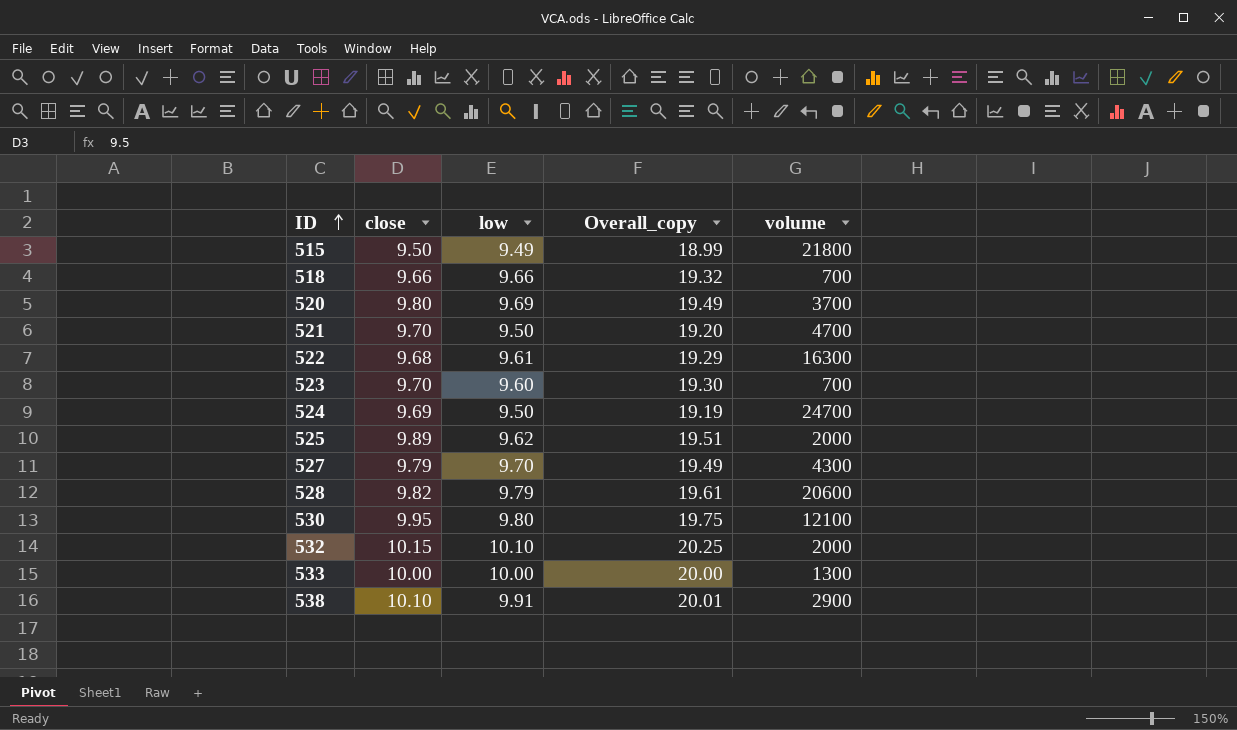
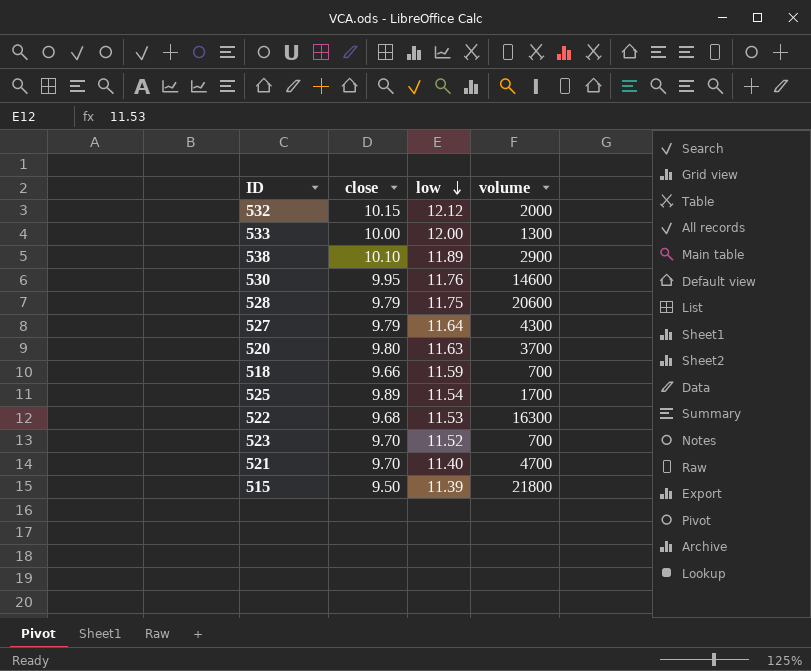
row order: ID ascending -> low descending
column Overall_copy | formula: [close] + [low] -> none
row 524: 9.69 | 9.50 | 19.19 | 24700 -> none
532 | low: 10.10 -> 12.12
533 | low: 10.00 -> 12.00
538 | low: 9.91 -> 11.89
530 | low: 9.80 -> 11.76
530 | volume: 12100 -> 14600
528 | close: 9.82 -> 9.79
528 | low: 9.79 -> 11.75
527 | low: 9.70 -> 11.64
520 | low: 9.69 -> 11.63
518 | low: 9.66 -> 11.59
525 | low: 9.62 -> 11.54
525 | volume: 2000 -> 1700
522 | low: 9.61 -> 11.53
523 | low: 9.60 -> 11.52
521 | low: 9.50 -> 11.40
515 | low: 9.49 -> 11.39

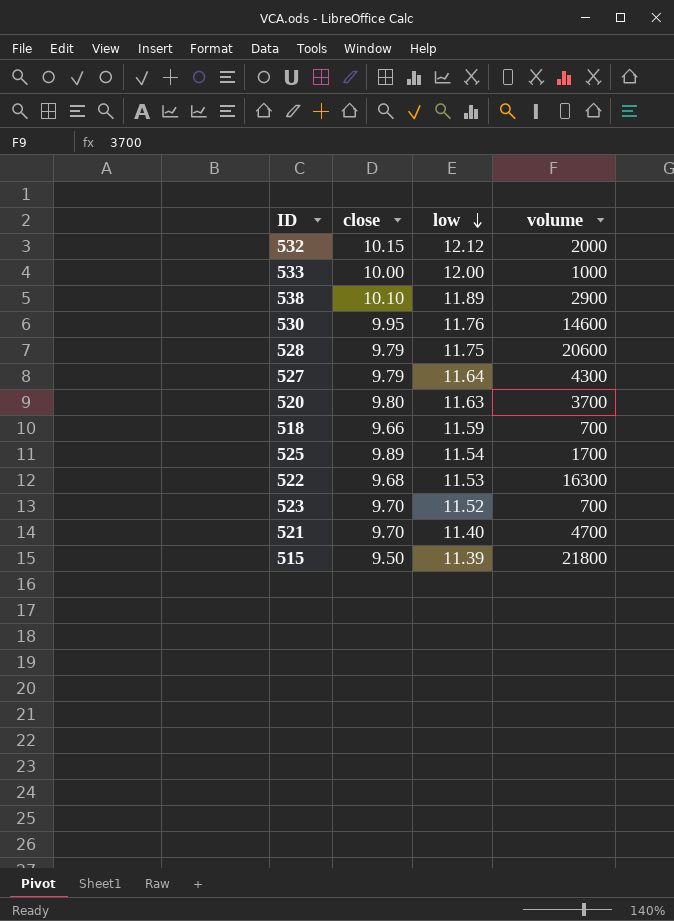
533 | volume: 1300 -> 1000

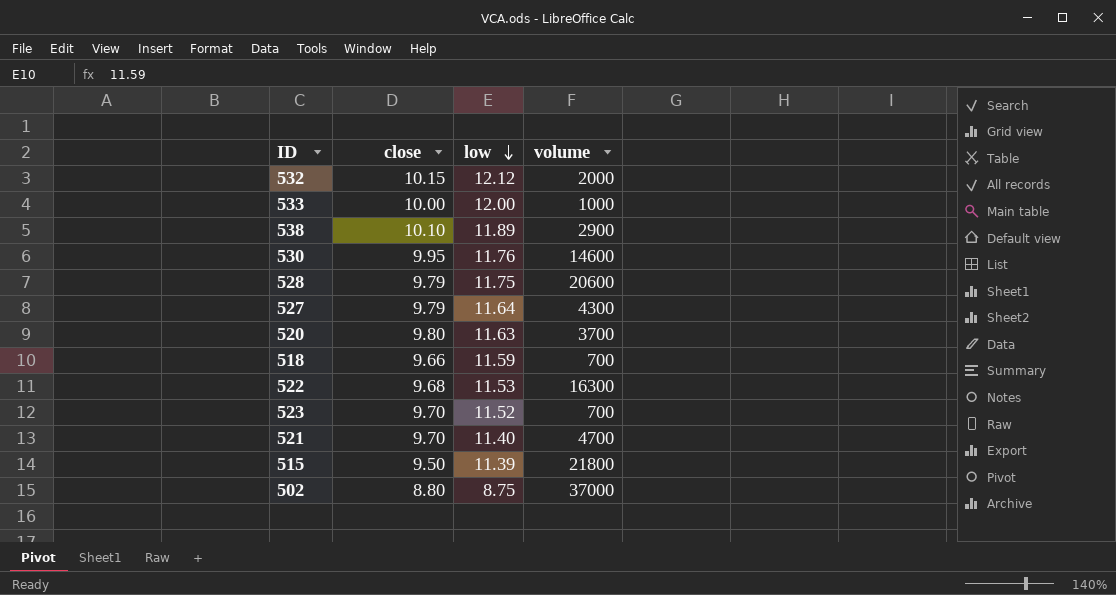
row 525: 9.89 | 11.54 | 1700 -> none
row 502: none -> 8.80 | 8.75 | 37000

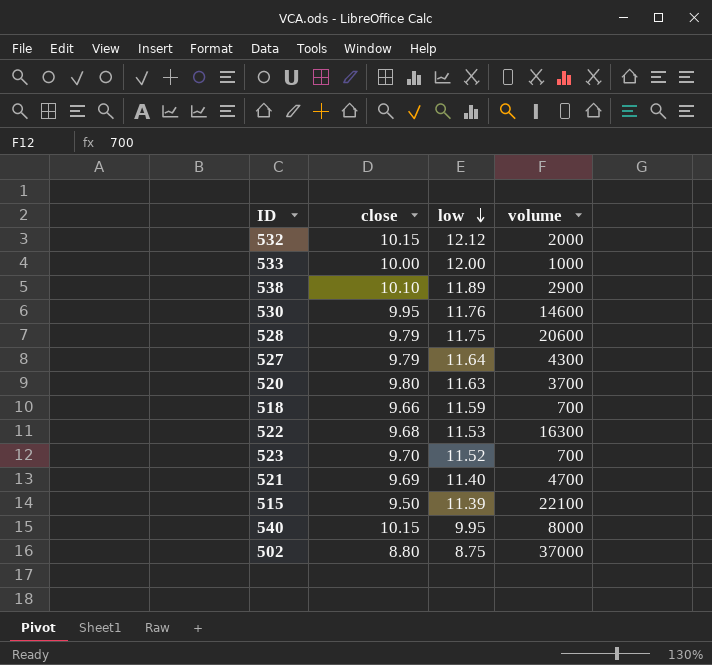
521 | close: 9.70 -> 9.69
515 | volume: 21800 -> 22100
row 540: none -> 10.15 | 9.95 | 8000

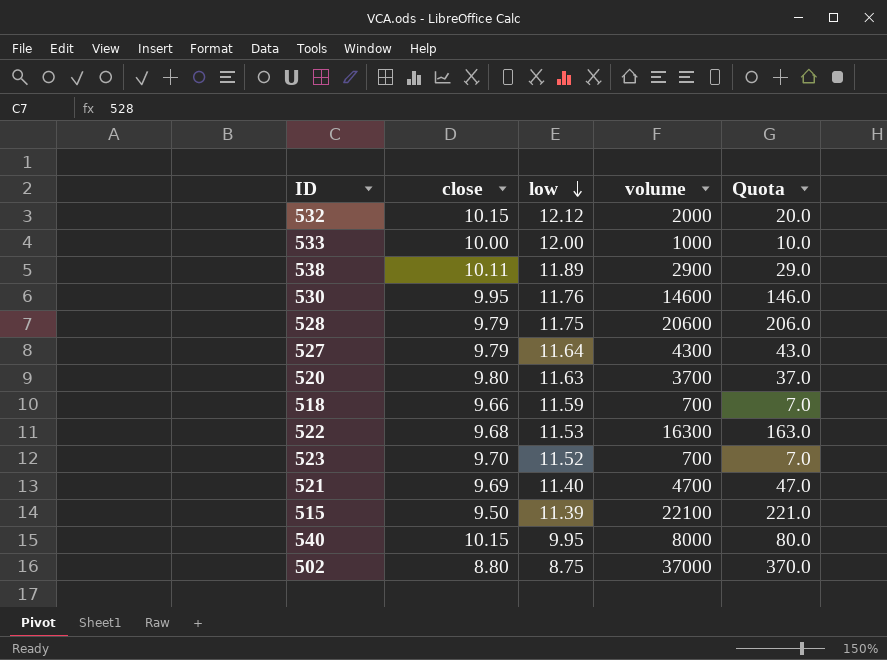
column Quota | formula: none -> [volume] * 0.01
538 | close: 10.10 -> 10.11

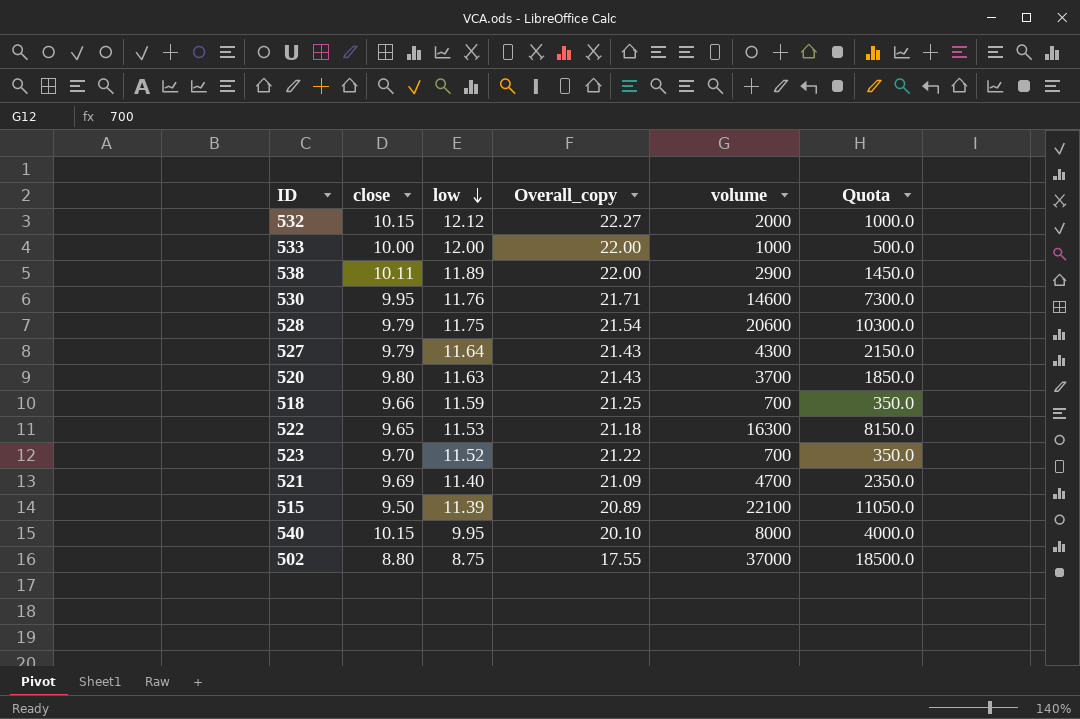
column Overall_copy | formula: none -> [close] + [low]
column Quota | formula: [volume] * 0.01 -> [volume] * 0.5
522 | close: 9.68 -> 9.65

